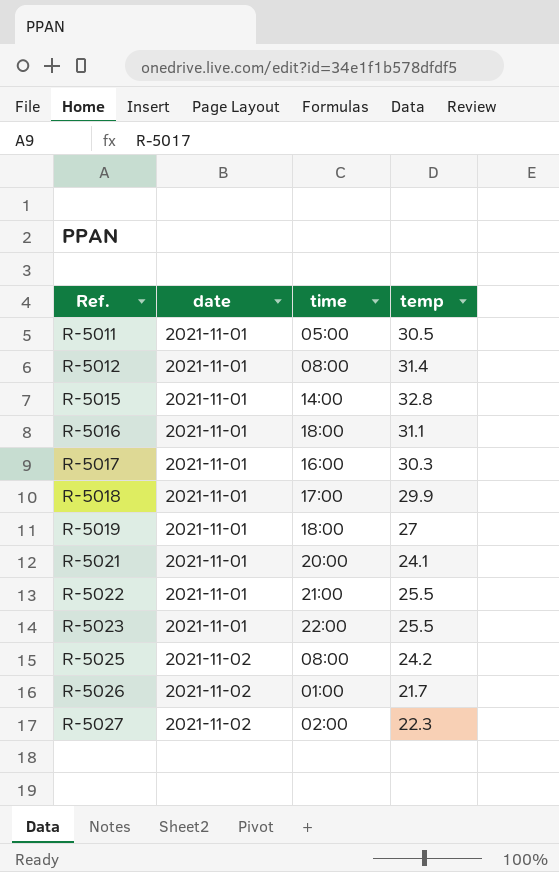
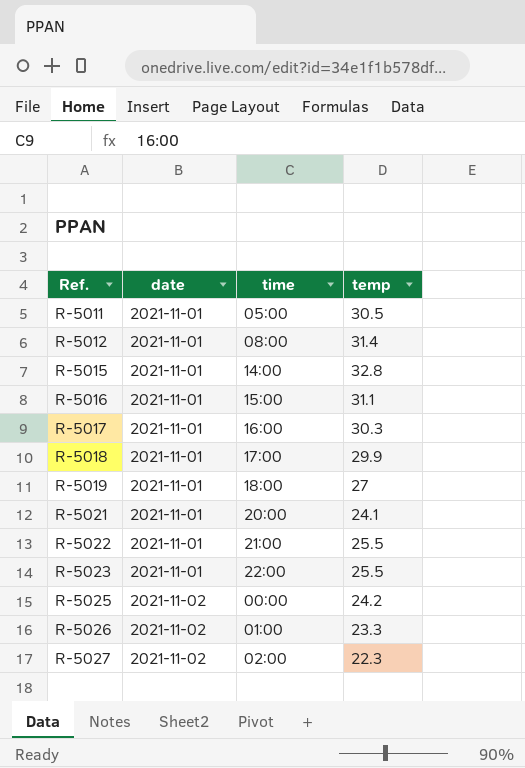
R-5016 | time: 18:00 -> 15:00
R-5025 | time: 08:00 -> 00:00
R-5026 | temp: 21.7 -> 23.3

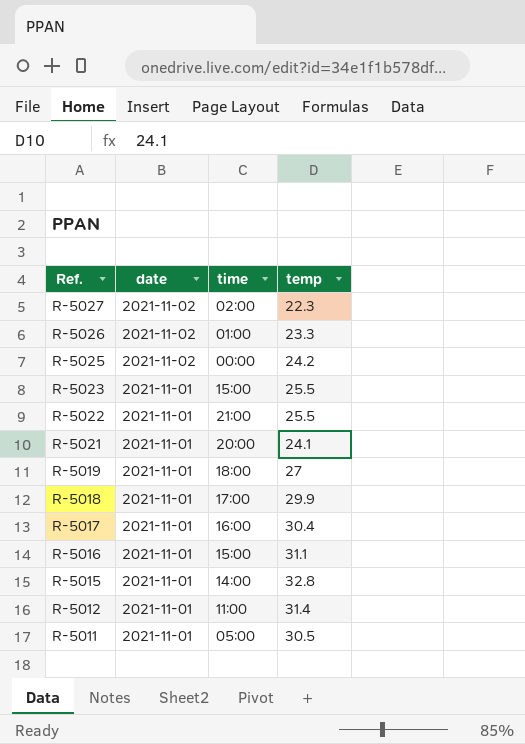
row order: Ref. ascending -> Ref. descending
R-5023 | time: 22:00 -> 15:00
R-5017 | temp: 30.3 -> 30.4
R-5012 | time: 08:00 -> 11:00

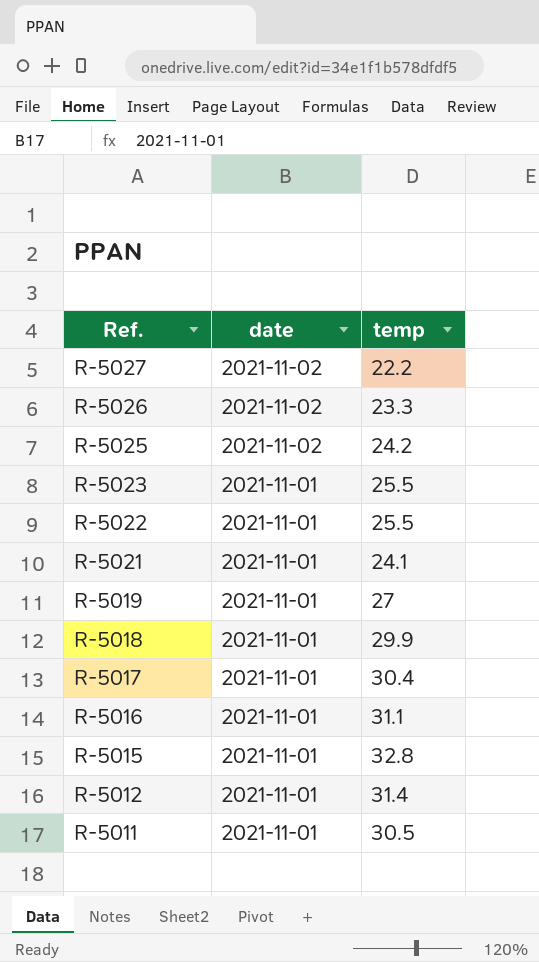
column time | position: 3 -> none
R-5027 | temp: 22.3 -> 22.2

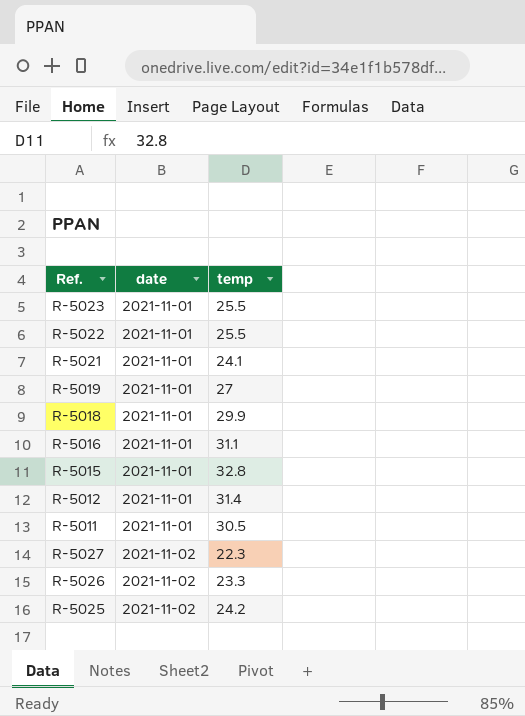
row order: Ref. descending -> date ascending
row R-5017: 2021-11-01 | 30.4 -> none
R-5027 | temp: 22.2 -> 22.3

